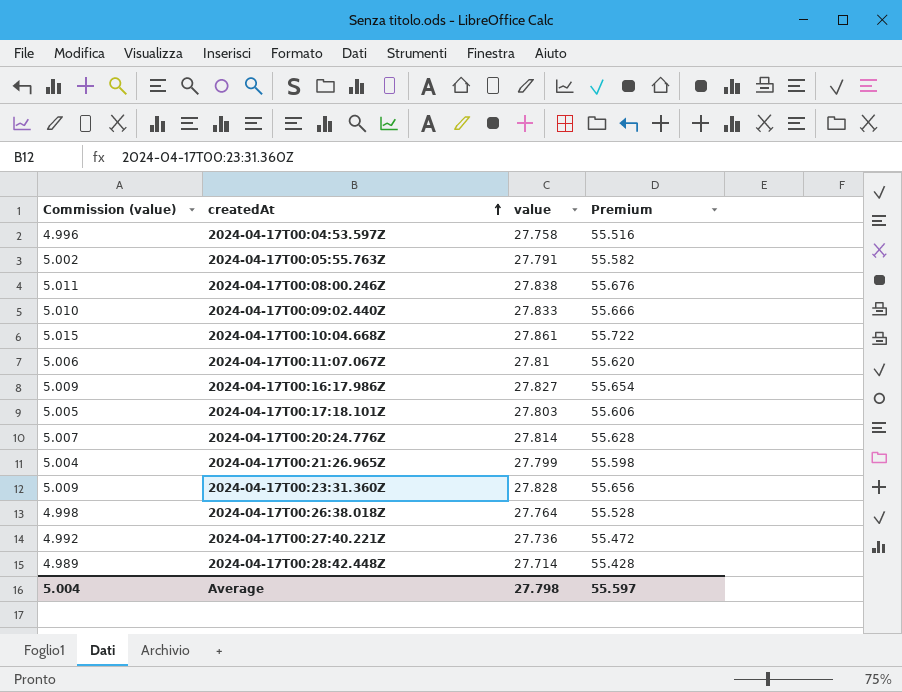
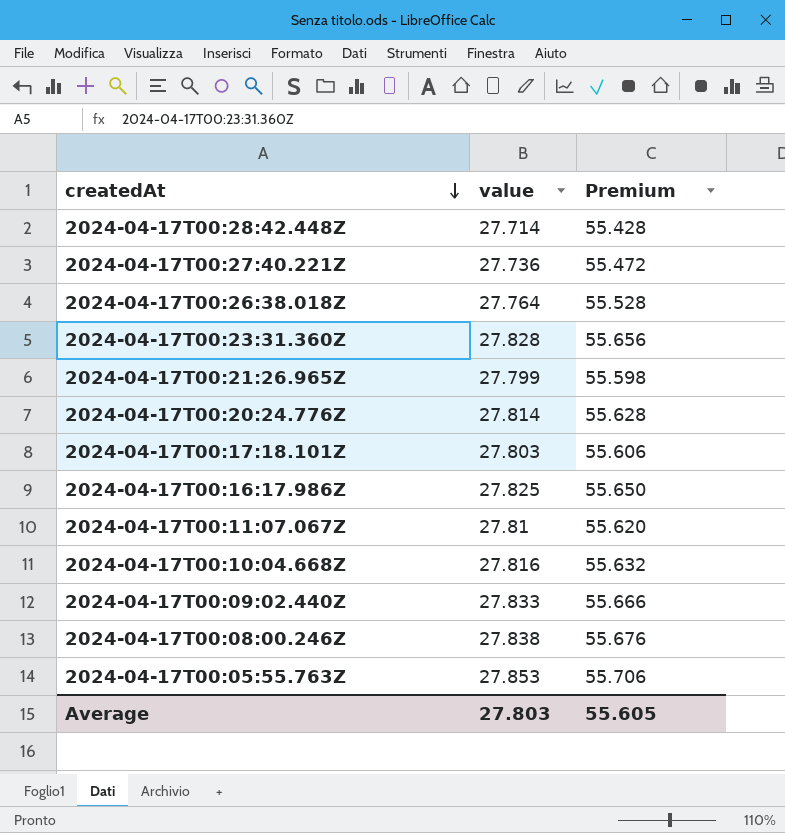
row order: createdAt ascending -> createdAt descending
column Commission (value) | formula: [value] * 0.18 -> none
row 2024-04-17T00:04:53.597Z: 4.996 | 27.758 | 55.516 -> none
2024-04-17T00:16:17.986Z | value: 27.827 -> 27.825
2024-04-17T00:16:17.986Z | Premium: 55.654 -> 55.650
2024-04-17T00:10:04.668Z | value: 27.861 -> 27.816
2024-04-17T00:10:04.668Z | Premium: 55.722 -> 55.632
2024-04-17T00:05:55.763Z | value: 27.791 -> 27.853
2024-04-17T00:05:55.763Z | Premium: 55.582 -> 55.706
Average | value: 27.798 -> 27.803
Average | Premium: 55.597 -> 55.605

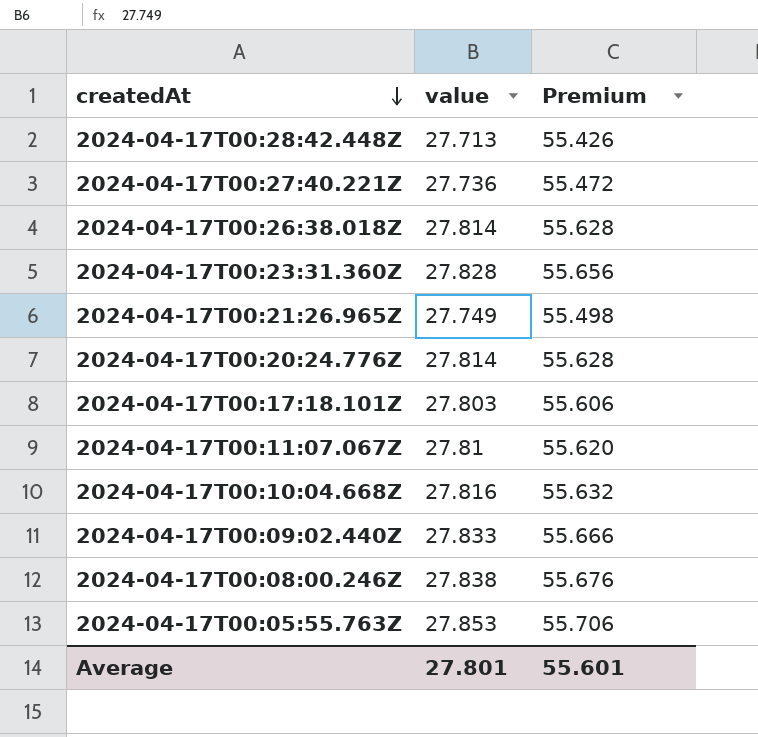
row 2024-04-17T00:16:17.986Z: 27.825 | 55.650 -> none
2024-04-17T00:28:42.448Z | value: 27.714 -> 27.713
2024-04-17T00:28:42.448Z | Premium: 55.428 -> 55.426
2024-04-17T00:26:38.018Z | value: 27.764 -> 27.814
2024-04-17T00:26:38.018Z | Premium: 55.528 -> 55.628
2024-04-17T00:21:26.965Z | value: 27.799 -> 27.749
2024-04-17T00:21:26.965Z | Premium: 55.598 -> 55.498
Average | value: 27.803 -> 27.801
Average | Premium: 55.605 -> 55.601

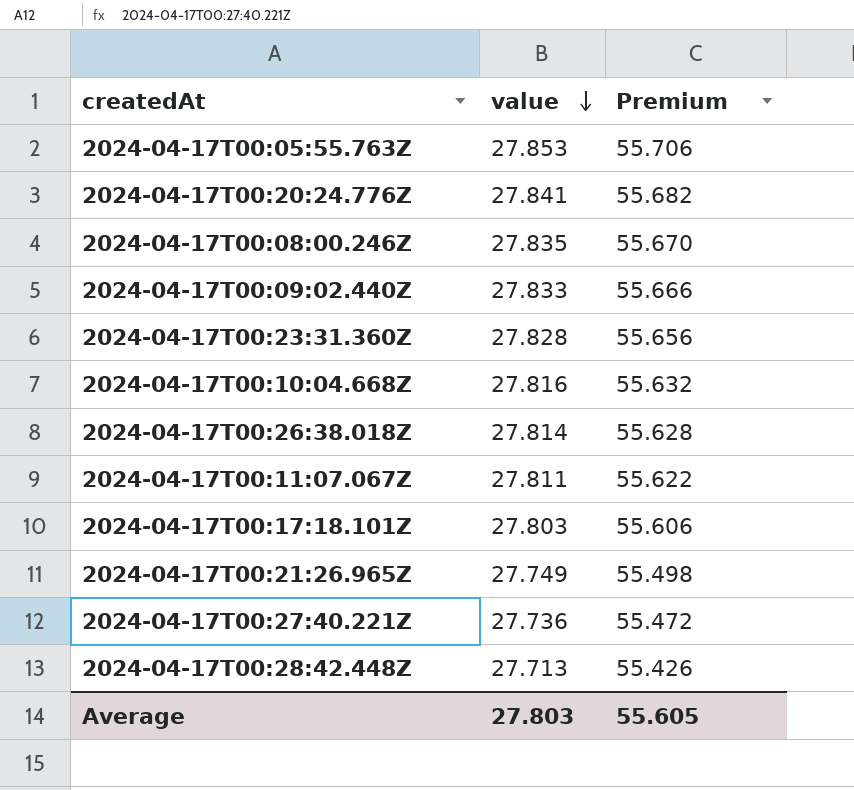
row order: createdAt descending -> value descending
2024-04-17T00:20:24.776Z | value: 27.814 -> 27.841
2024-04-17T00:20:24.776Z | Premium: 55.628 -> 55.682
2024-04-17T00:08:00.246Z | value: 27.838 -> 27.835
2024-04-17T00:08:00.246Z | Premium: 55.676 -> 55.670
2024-04-17T00:11:07.067Z | value: 27.81 -> 27.811
2024-04-17T00:11:07.067Z | Premium: 55.620 -> 55.622
Average | value: 27.801 -> 27.803
Average | Premium: 55.601 -> 55.605

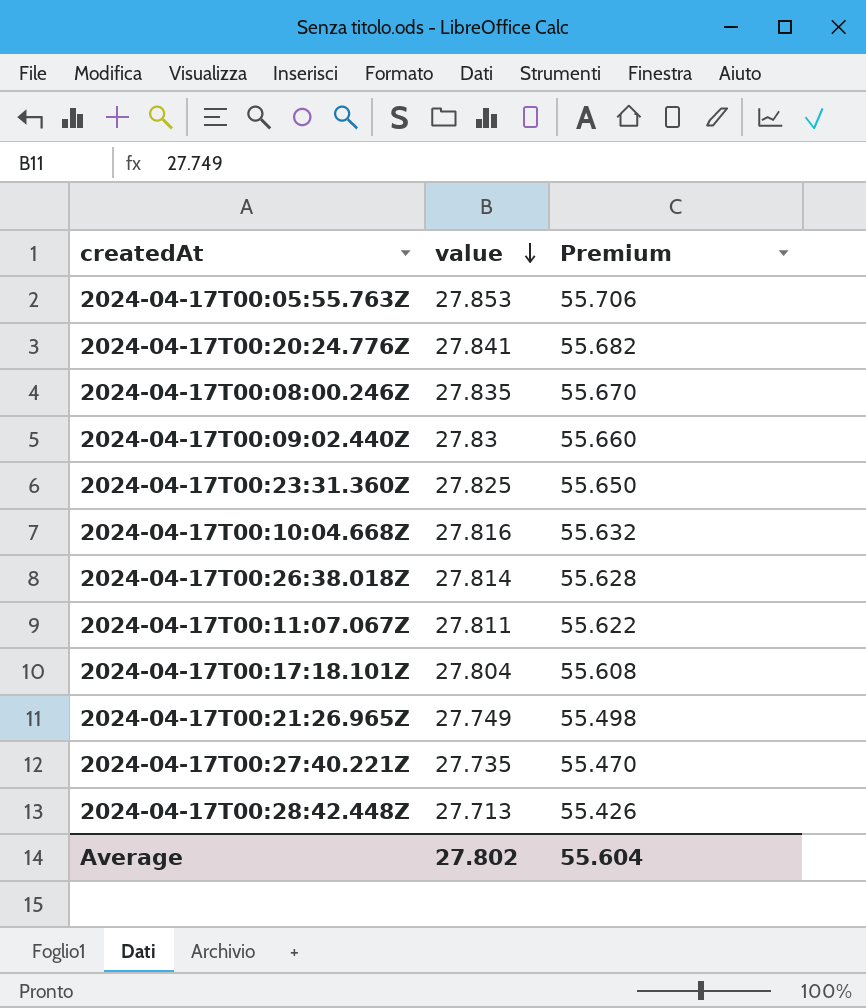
2024-04-17T00:09:02.440Z | value: 27.833 -> 27.83
2024-04-17T00:09:02.440Z | Premium: 55.666 -> 55.660
2024-04-17T00:23:31.360Z | value: 27.828 -> 27.825
2024-04-17T00:23:31.360Z | Premium: 55.656 -> 55.650
2024-04-17T00:17:18.101Z | value: 27.803 -> 27.804
2024-04-17T00:17:18.101Z | Premium: 55.606 -> 55.608
2024-04-17T00:27:40.221Z | value: 27.736 -> 27.735
2024-04-17T00:27:40.221Z | Premium: 55.472 -> 55.470
Average | value: 27.803 -> 27.802
Average | Premium: 55.605 -> 55.604

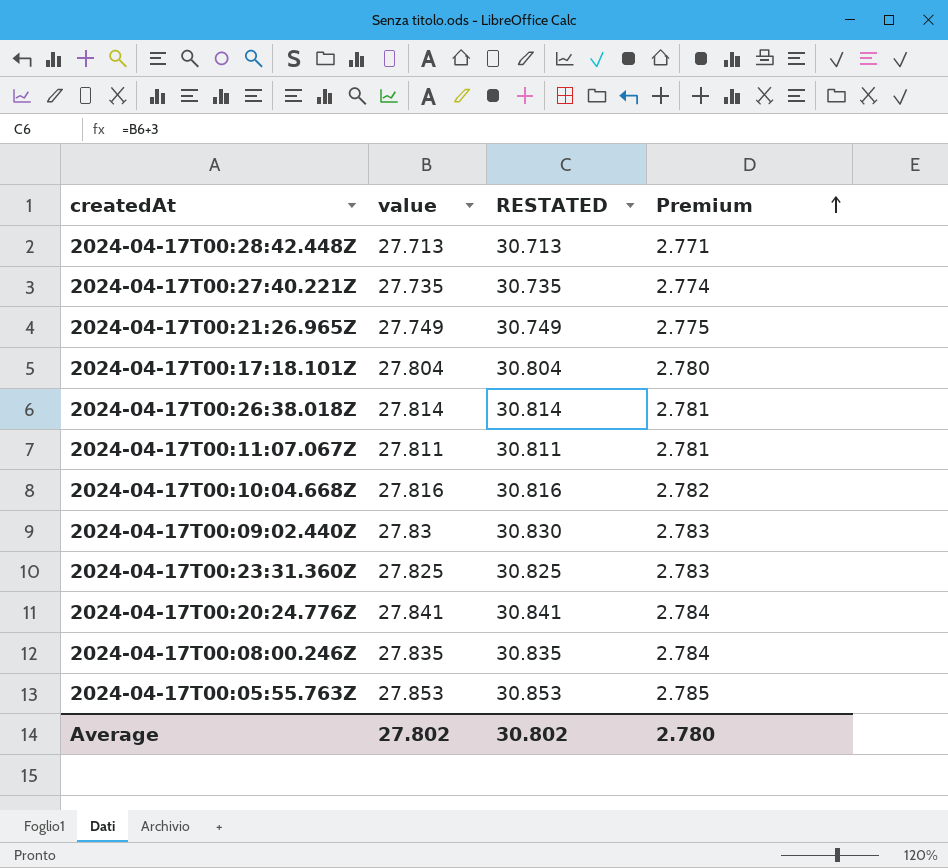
row order: value descending -> Premium ascending
column RESTATED | formula: none -> [value] + 3
column Premium | formula: [value] * 2 -> [value] * 0.1
Average | Premium: 55.604 -> 2.780

